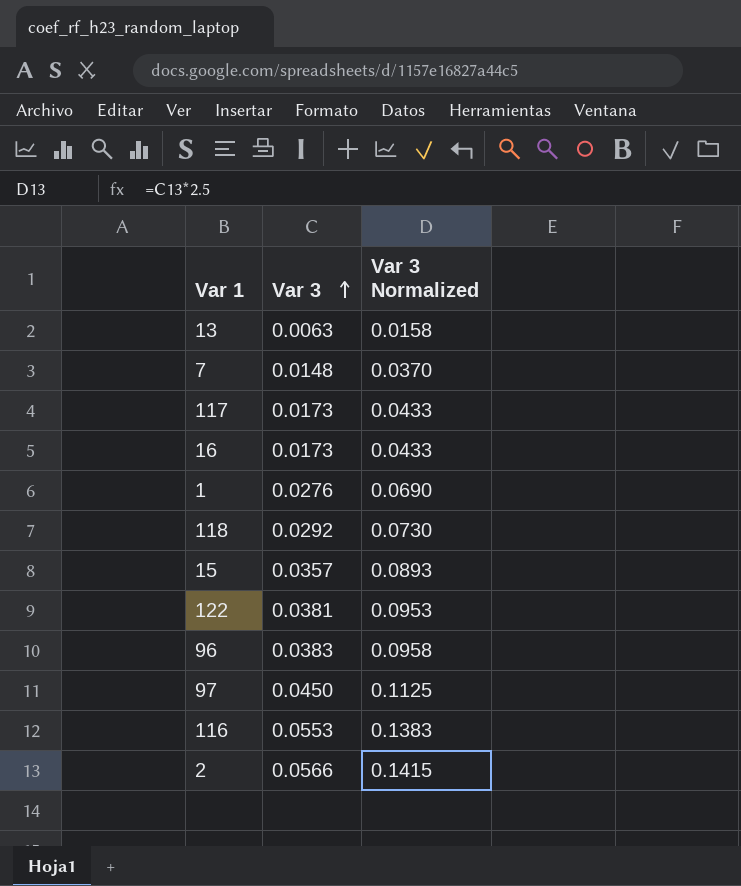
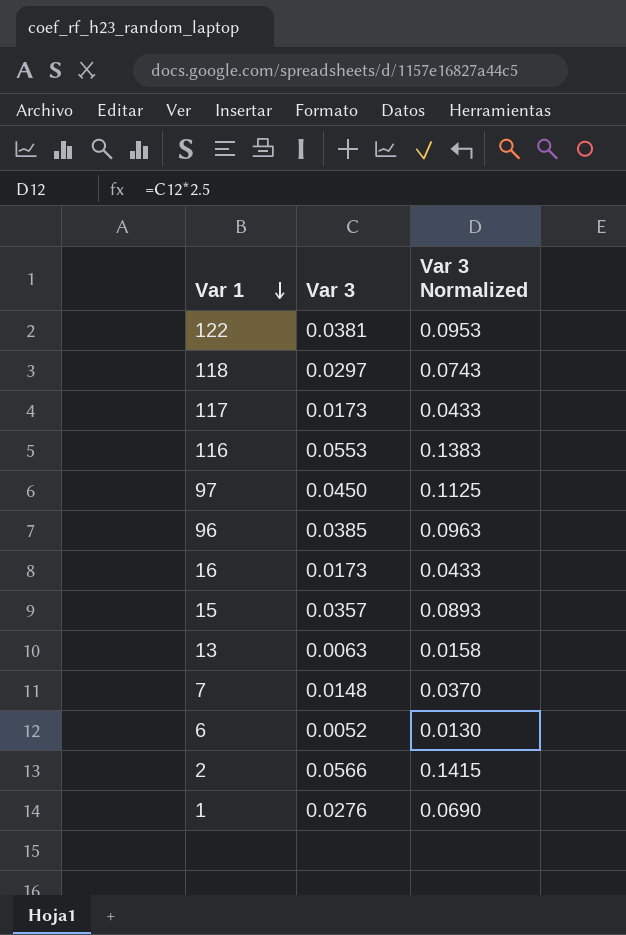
row order: Var 3 ascending -> Var 1 descending
118 | Var 3: 0.0292 -> 0.0297
118 | Var 3 Normalized: 0.0730 -> 0.0743
96 | Var 3: 0.0383 -> 0.0385
96 | Var 3 Normalized: 0.0958 -> 0.0963
row 6: none -> 0.0052 | 0.0130

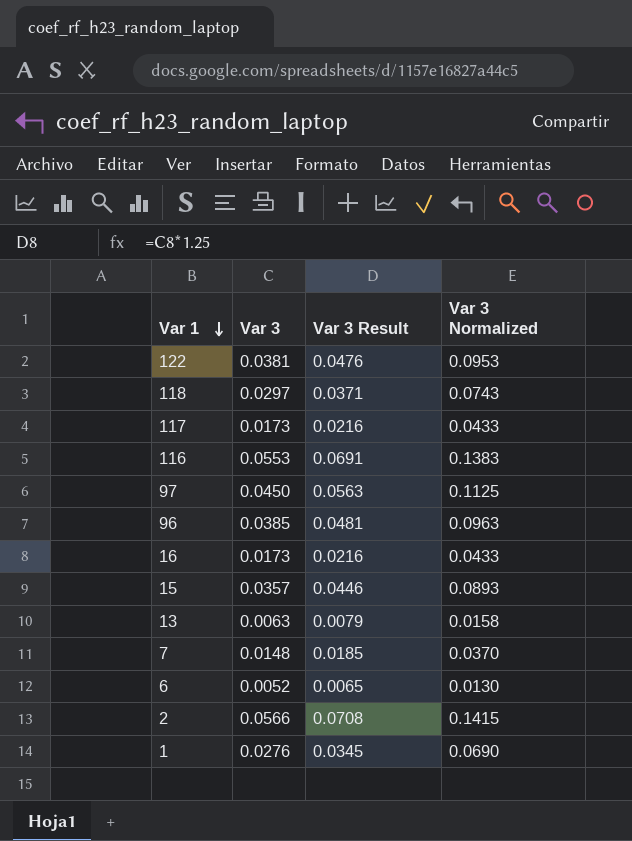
column Var 3 Result | formula: none -> [Var 3] * 1.25

